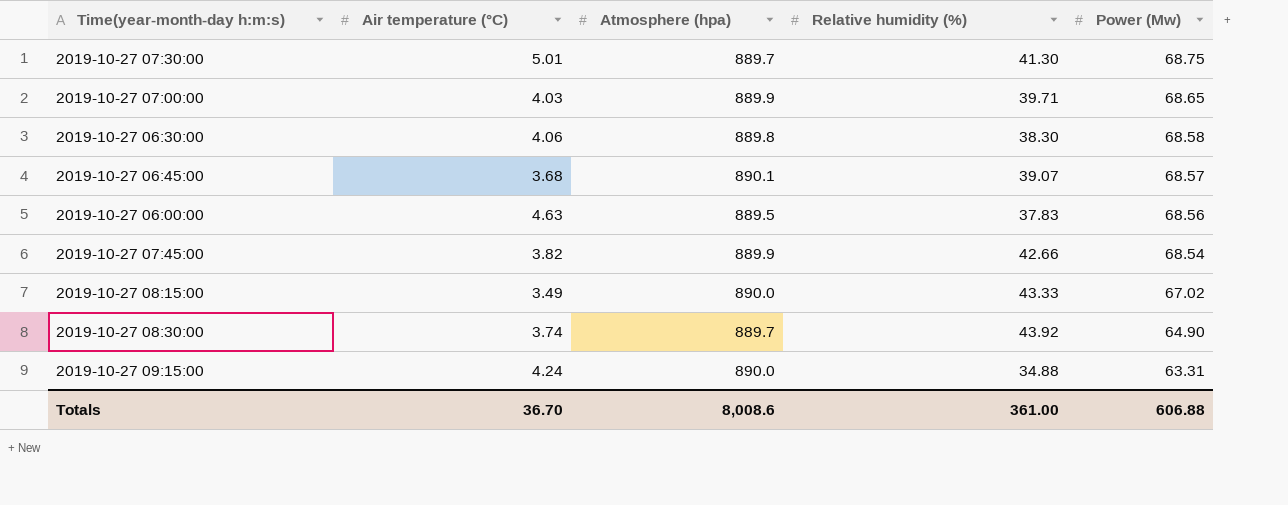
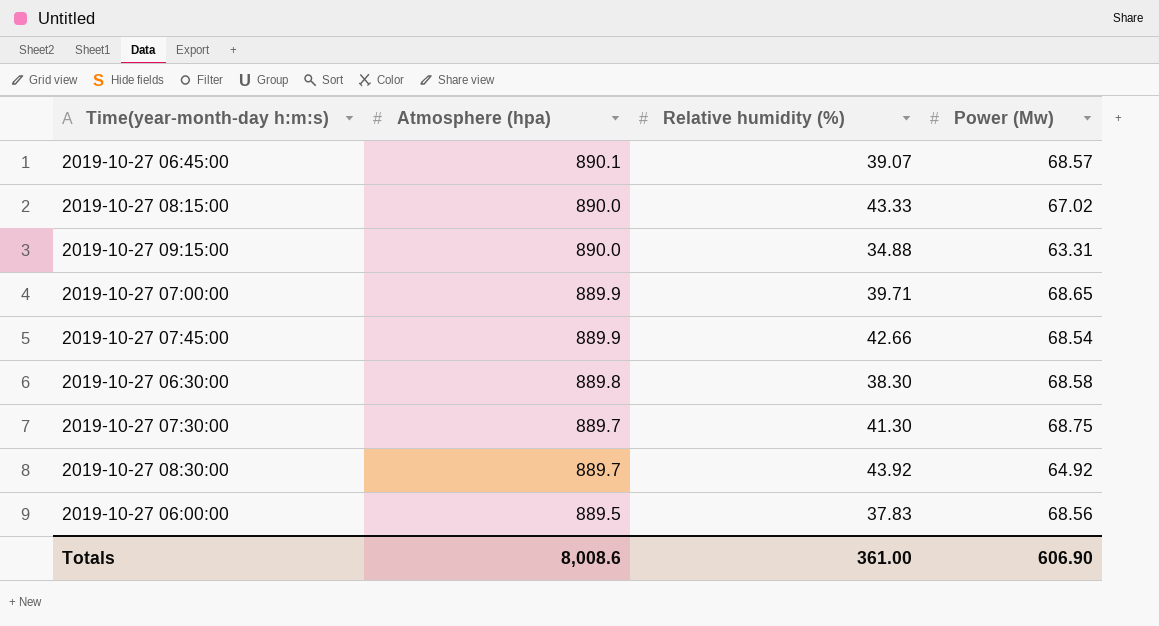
row order: Power (Mw) descending -> Atmosphere (hpa) descending
column Air temperature (°C) | position: 2 -> none
2019-10-27 08:30:00 | Power (Mw): 64.90 -> 64.92
Totals | Power (Mw): 606.88 -> 606.90

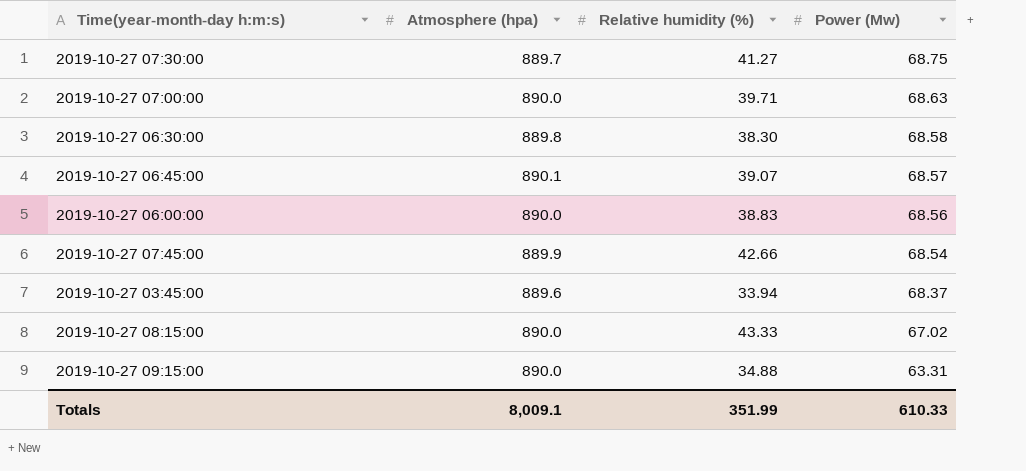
row order: Atmosphere (hpa) descending -> Power (Mw) descending
row 2019-10-27 08:30:00: 889.7 | 43.92 | 64.92 -> none
2019-10-27 07:30:00 | Relative humidity (%): 41.30 -> 41.27
2019-10-27 07:00:00 | Atmosphere (hpa): 889.9 -> 890.0
2019-10-27 07:00:00 | Power (Mw): 68.65 -> 68.63
2019-10-27 06:00:00 | Atmosphere (hpa): 889.5 -> 890.0
2019-10-27 06:00:00 | Relative humidity (%): 37.83 -> 38.83
row 2019-10-27 03:45:00: none -> 889.6 | 33.94 | 68.37
Totals | Atmosphere (hpa): 8,008.6 -> 8,009.1
Totals | Relative humidity (%): 361.00 -> 351.99
Totals | Power (Mw): 606.90 -> 610.33

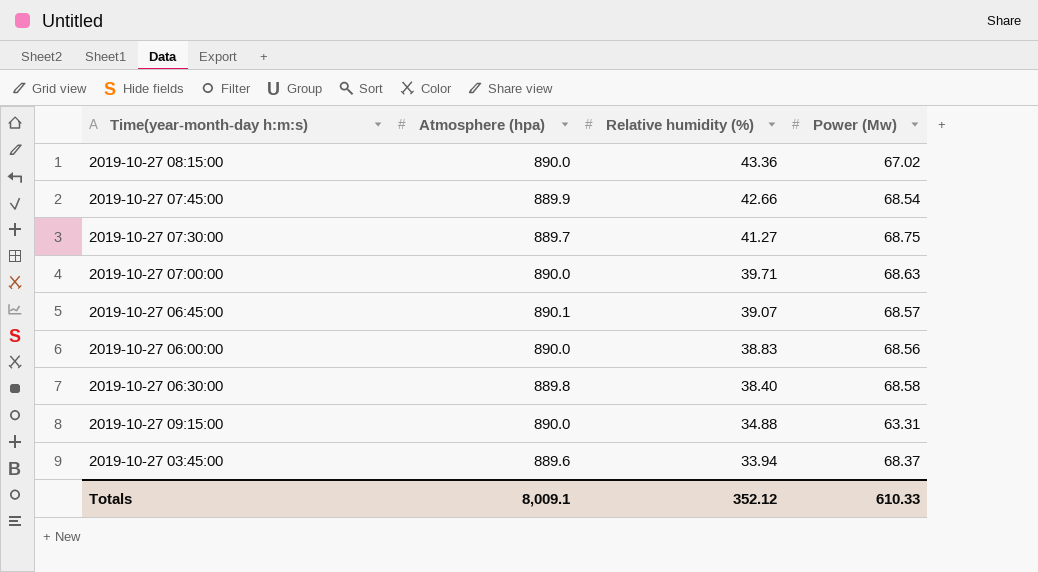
row order: Power (Mw) descending -> Relative humidity (%) descending
2019-10-27 08:15:00 | Relative humidity (%): 43.33 -> 43.36
2019-10-27 06:30:00 | Relative humidity (%): 38.30 -> 38.40
Totals | Relative humidity (%): 351.99 -> 352.12

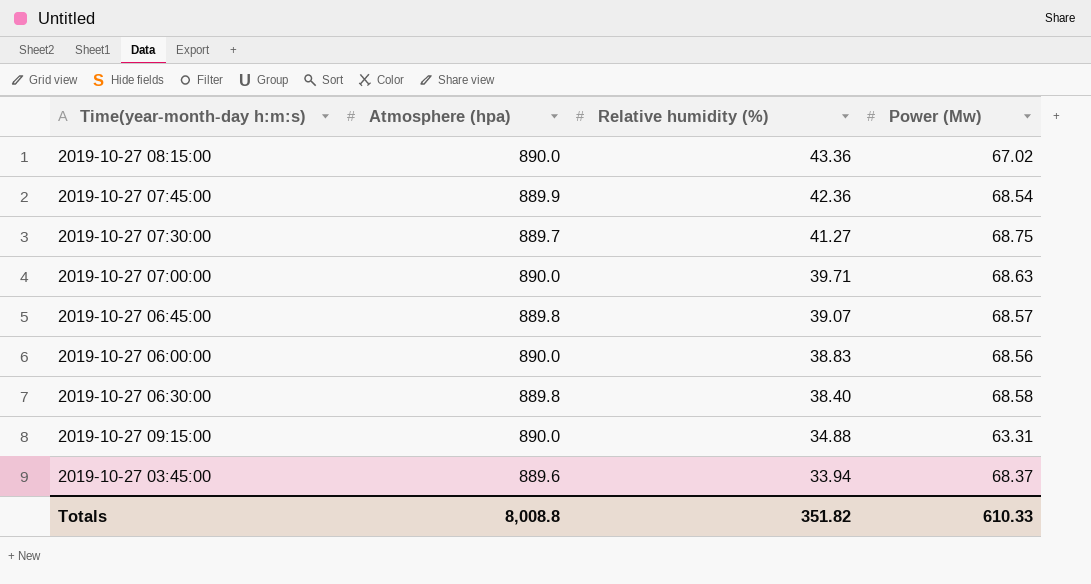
2019-10-27 07:45:00 | Relative humidity (%): 42.66 -> 42.36
2019-10-27 06:45:00 | Atmosphere (hpa): 890.1 -> 889.8
Totals | Atmosphere (hpa): 8,009.1 -> 8,008.8
Totals | Relative humidity (%): 352.12 -> 351.82

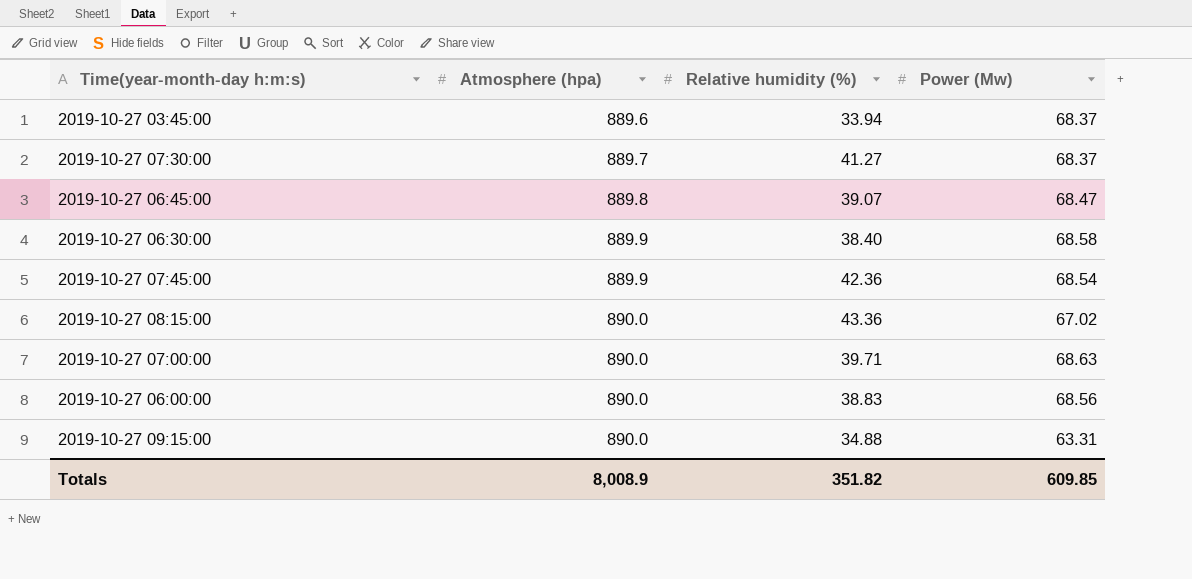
row order: Relative humidity (%) descending -> Atmosphere (hpa) ascending
2019-10-27 07:30:00 | Power (Mw): 68.75 -> 68.37
2019-10-27 06:45:00 | Power (Mw): 68.57 -> 68.47
2019-10-27 06:30:00 | Atmosphere (hpa): 889.8 -> 889.9
Totals | Atmosphere (hpa): 8,008.8 -> 8,008.9
Totals | Power (Mw): 610.33 -> 609.85

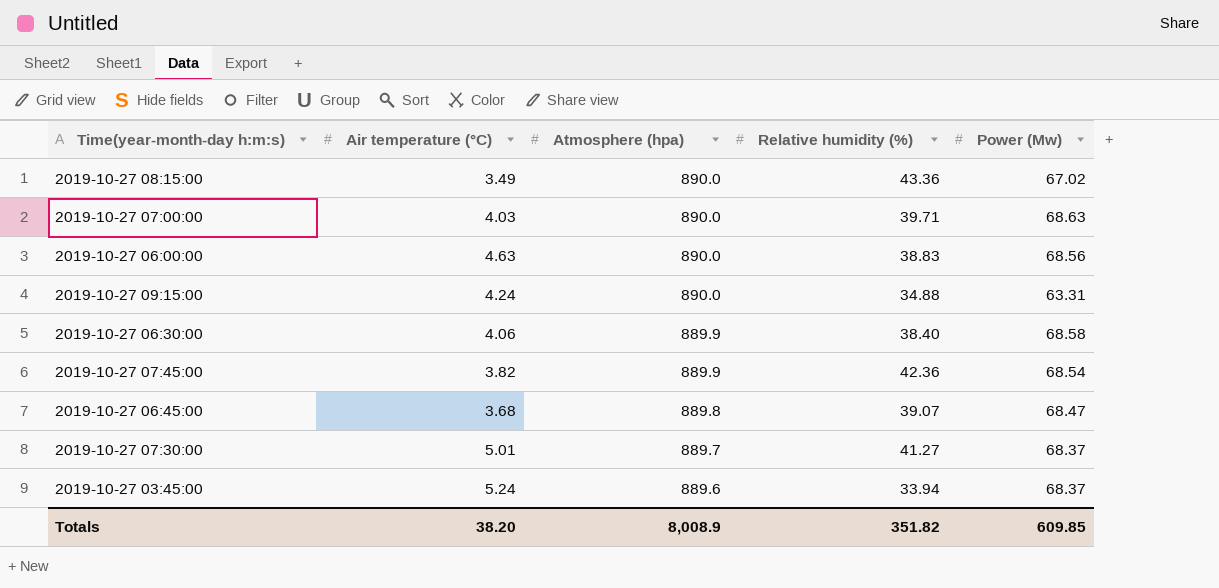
row order: Atmosphere (hpa) ascending -> Atmosphere (hpa) descending
column Air temperature (°C) | position: none -> 2

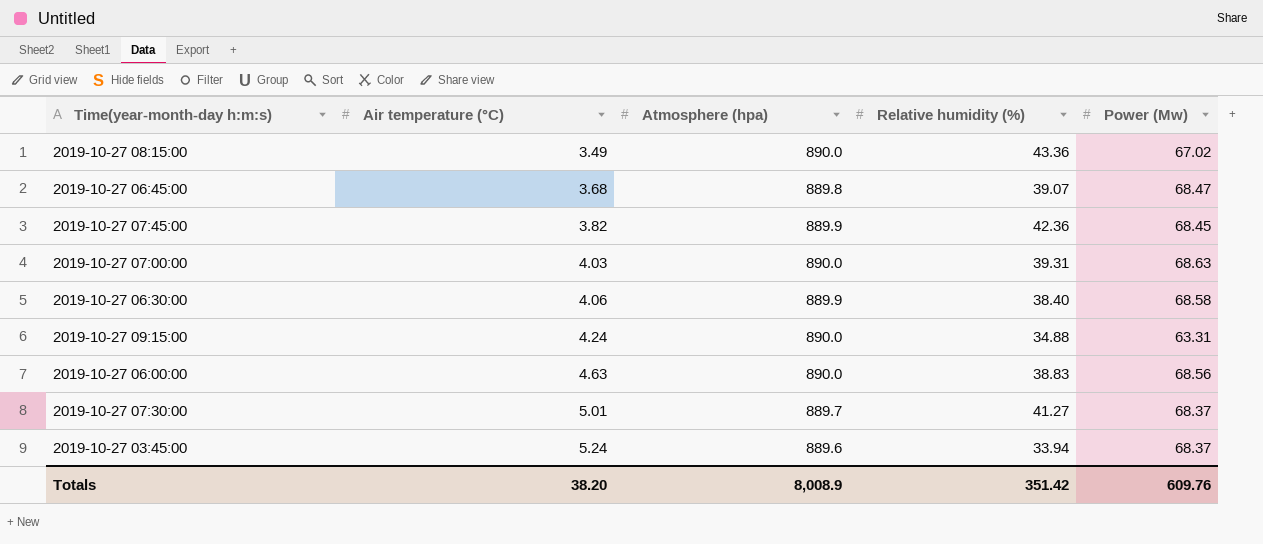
row order: Atmosphere (hpa) descending -> Air temperature (°C) ascending
2019-10-27 07:45:00 | Power (Mw): 68.54 -> 68.45
2019-10-27 07:00:00 | Relative humidity (%): 39.71 -> 39.31
Totals | Relative humidity (%): 351.82 -> 351.42
Totals | Power (Mw): 609.85 -> 609.76

